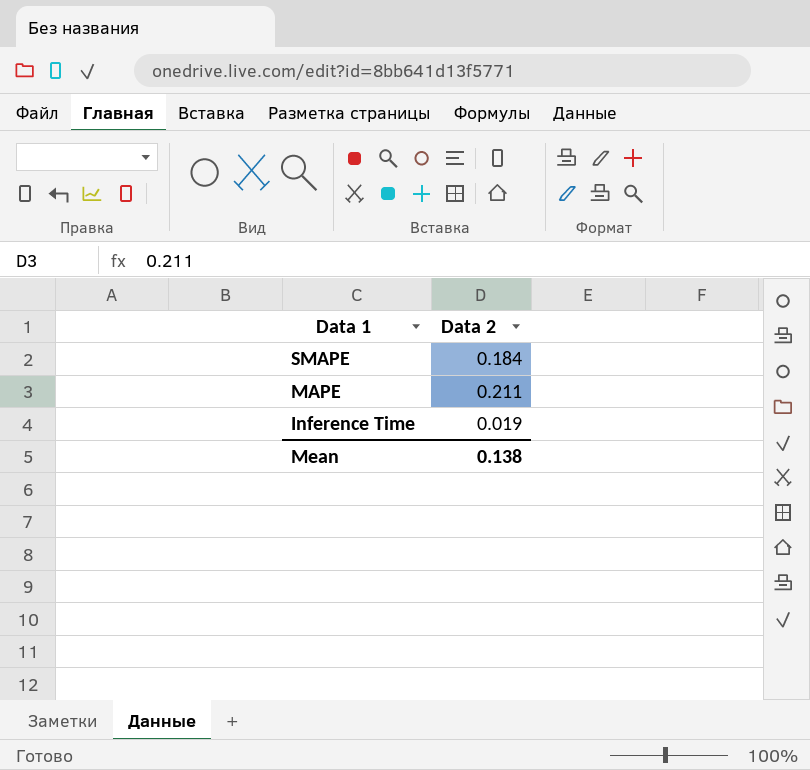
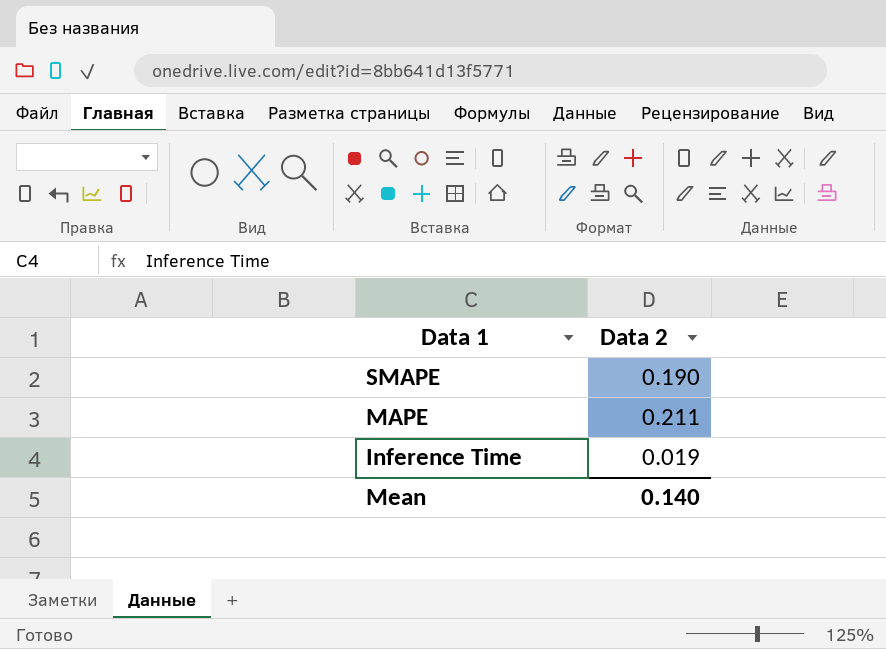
SMAPE | Data 2: 0.184 -> 0.190
Mean | Data 2: 0.138 -> 0.140

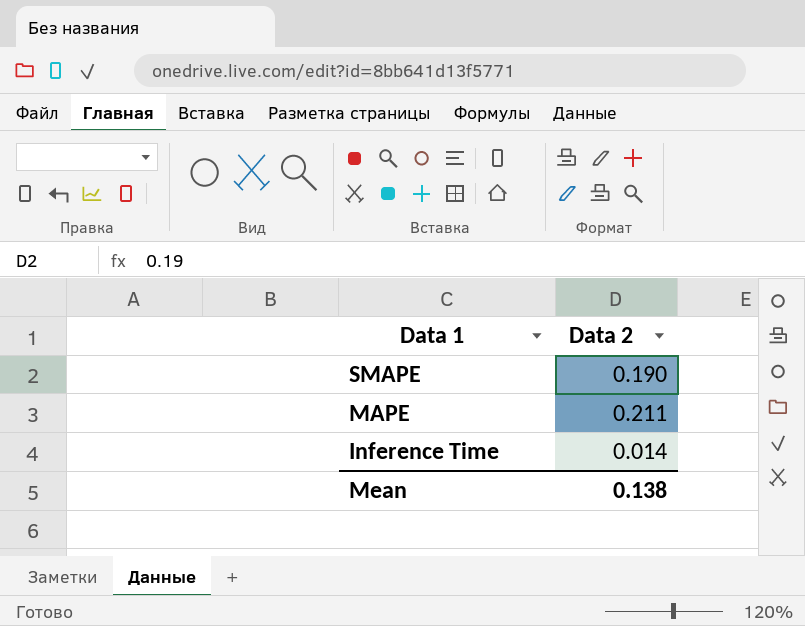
Inference Time | Data 2: 0.019 -> 0.014
Mean | Data 2: 0.140 -> 0.138

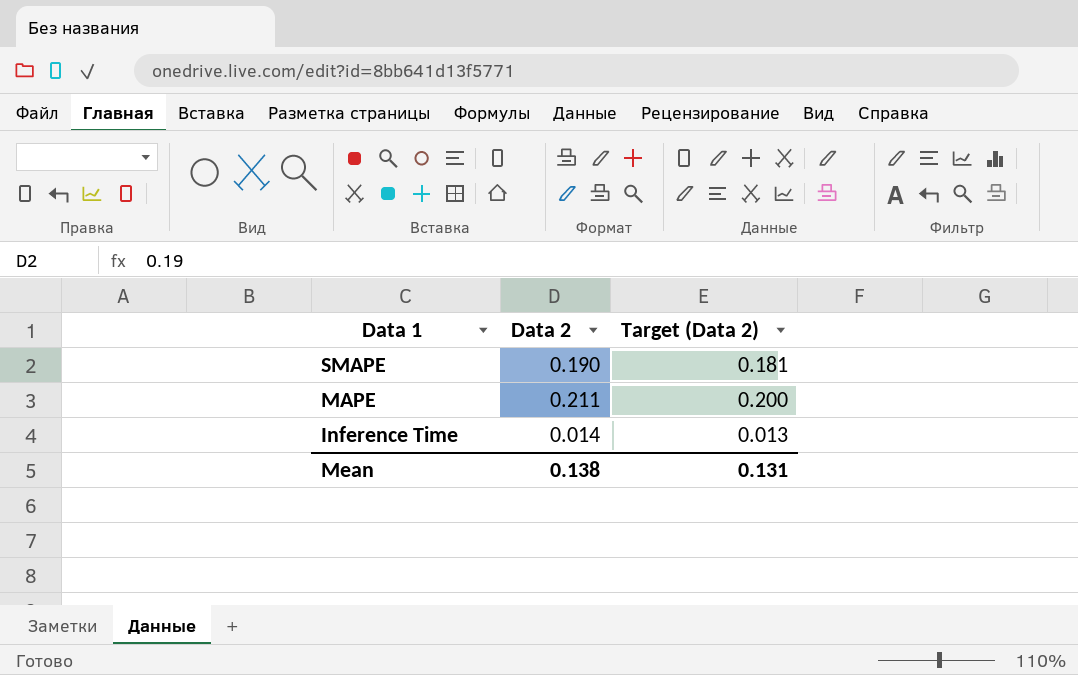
column Target (Data 2) | formula: none -> [Data 2] * 0.95

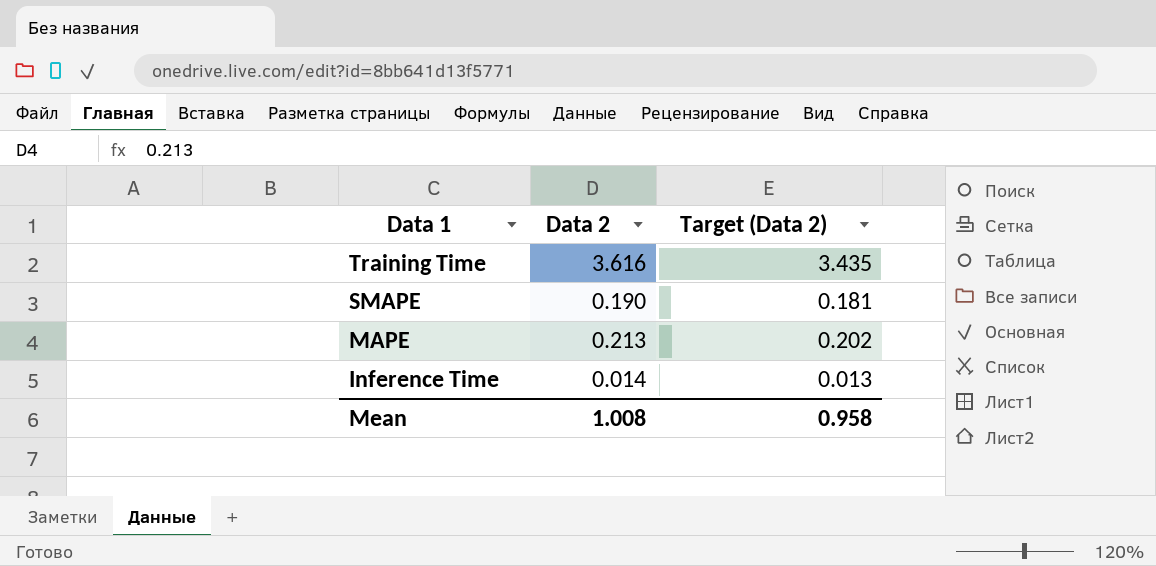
row Training Time: none -> 3.616 | 3.435
MAPE | Data 2: 0.211 -> 0.213
MAPE | Target (Data 2): 0.200 -> 0.202
Mean | Data 2: 0.138 -> 1.008
Mean | Target (Data 2): 0.131 -> 0.958

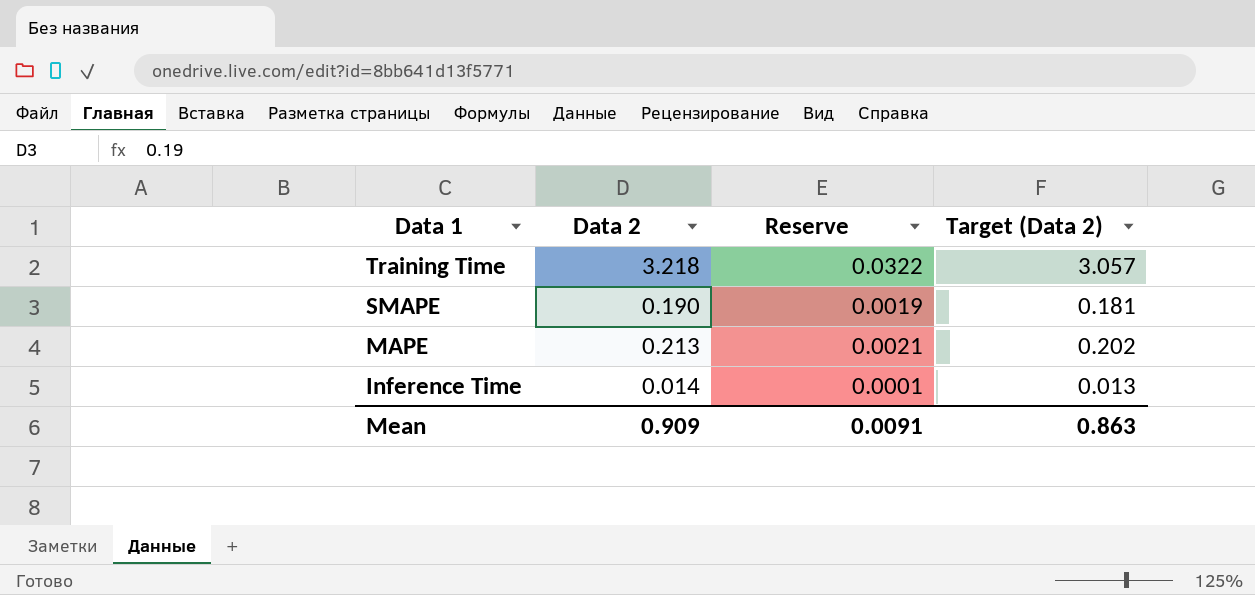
column Reserve | formula: none -> [Data 2] * 0.01
Training Time | Data 2: 3.616 -> 3.218
Training Time | Target (Data 2): 3.435 -> 3.057
Mean | Data 2: 1.008 -> 0.909
Mean | Target (Data 2): 0.958 -> 0.863

